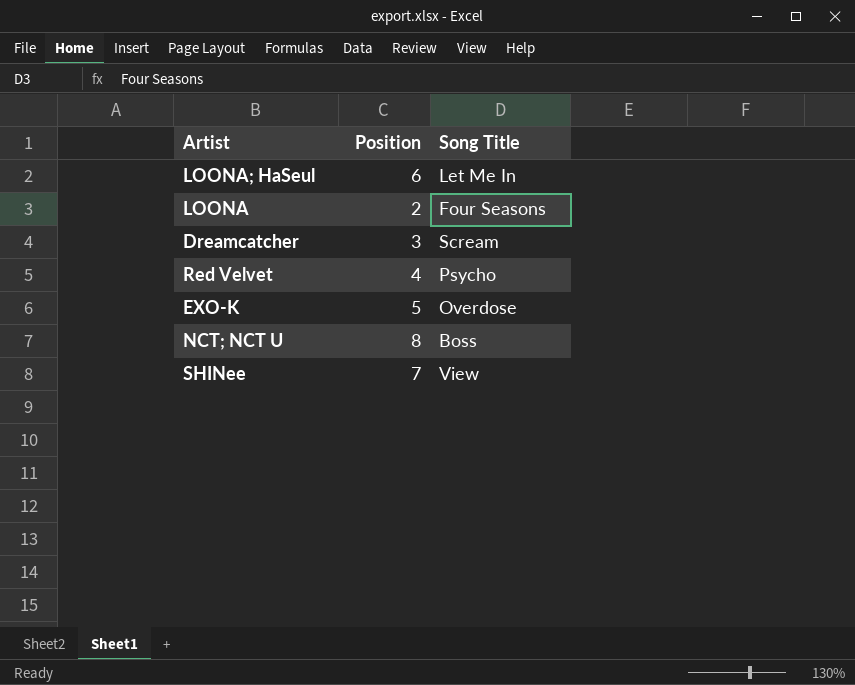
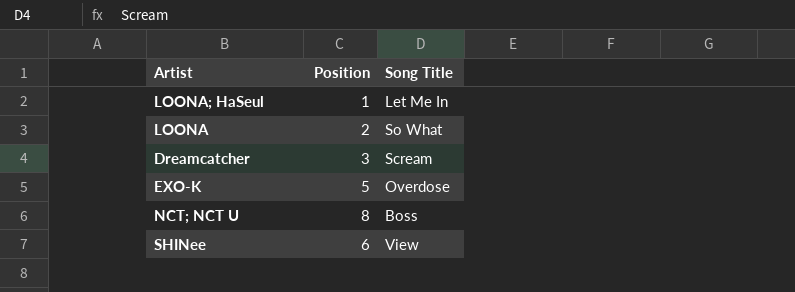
row Red Velvet: 4 | Psycho -> none
LOONA; HaSeul | Position: 6 -> 1
LOONA | Song Title: Four Seasons -> So What
SHINee | Position: 7 -> 6

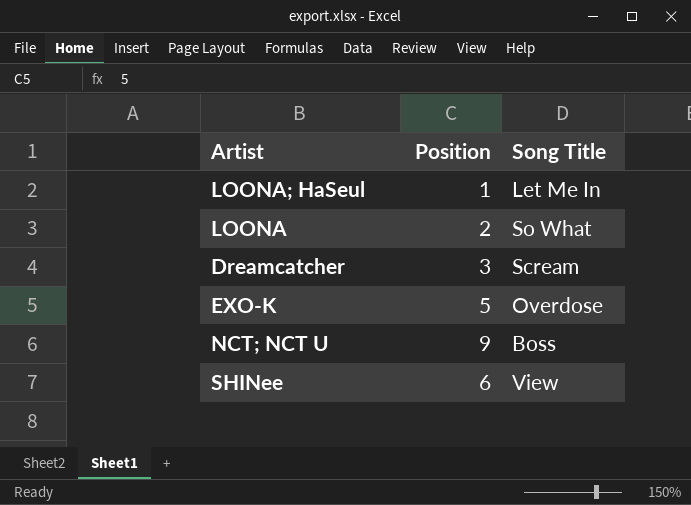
NCT; NCT U | Position: 8 -> 9

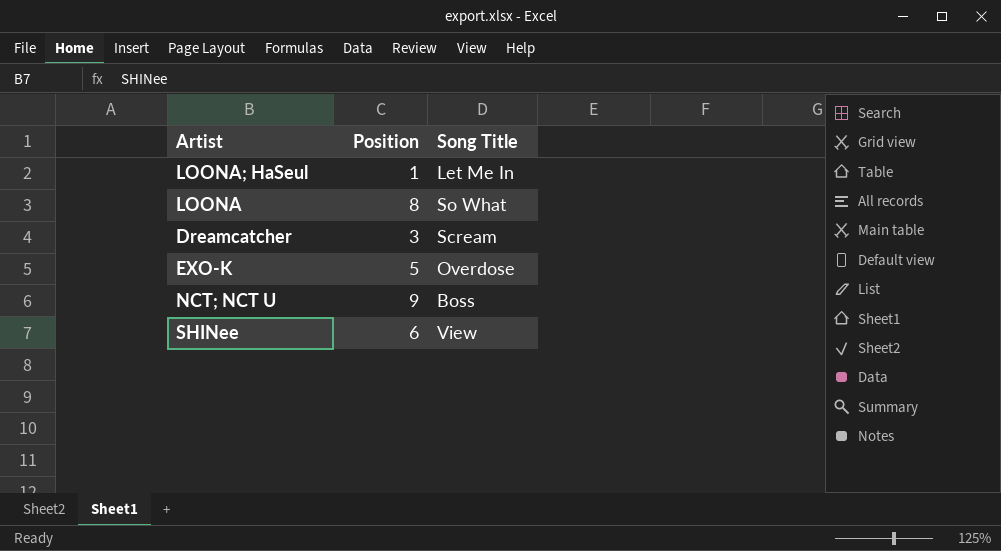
LOONA | Position: 2 -> 8

